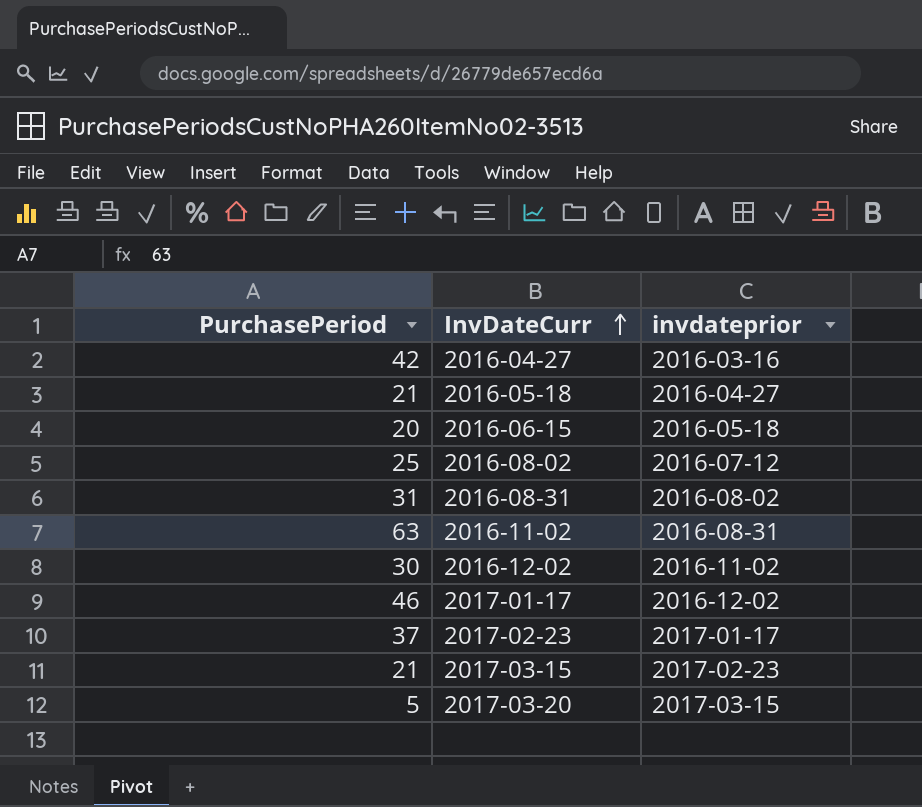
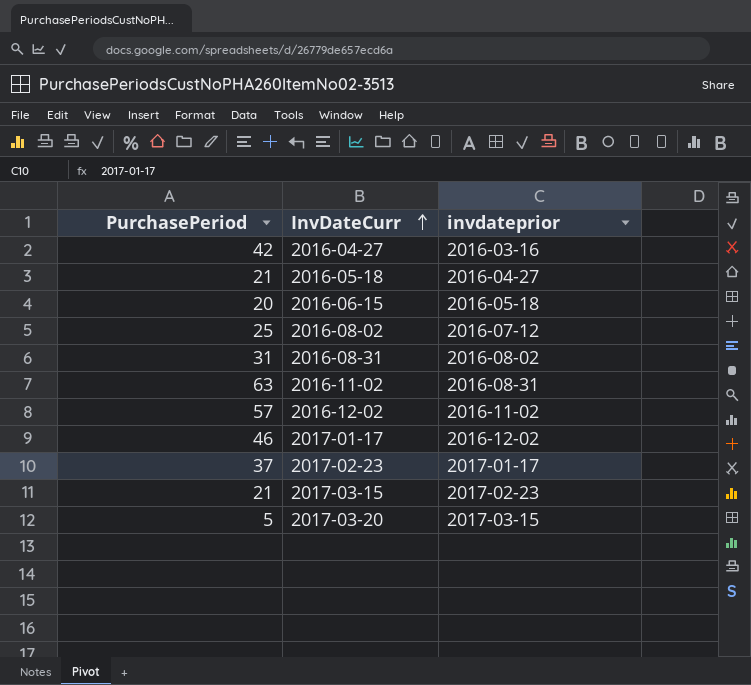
2016-12-02 | PurchasePeriod: 30 -> 57

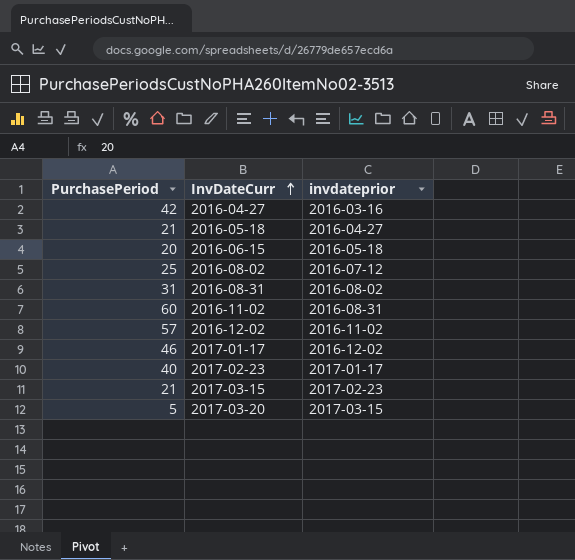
2016-11-02 | PurchasePeriod: 63 -> 60
2017-02-23 | PurchasePeriod: 37 -> 40

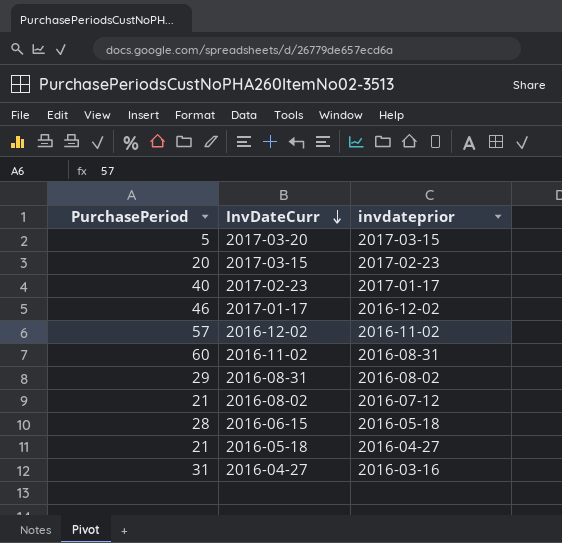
row order: InvDateCurr ascending -> InvDateCurr descending
2017-03-15 | PurchasePeriod: 21 -> 20
2016-08-31 | PurchasePeriod: 31 -> 29
2016-08-02 | PurchasePeriod: 25 -> 21
2016-06-15 | PurchasePeriod: 20 -> 28
2016-04-27 | PurchasePeriod: 42 -> 31

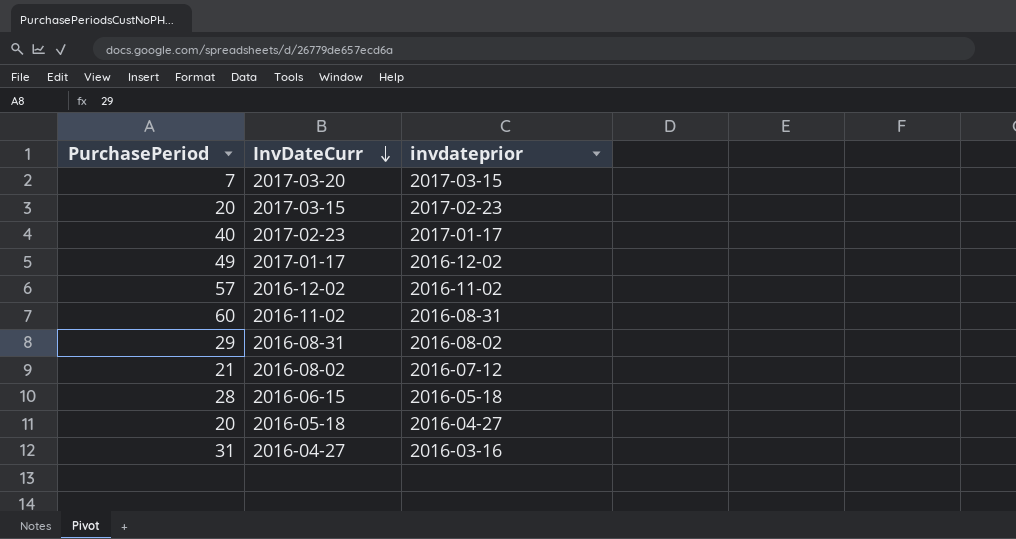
2017-03-20 | PurchasePeriod: 5 -> 7
2017-01-17 | PurchasePeriod: 46 -> 49
2016-05-18 | PurchasePeriod: 21 -> 20

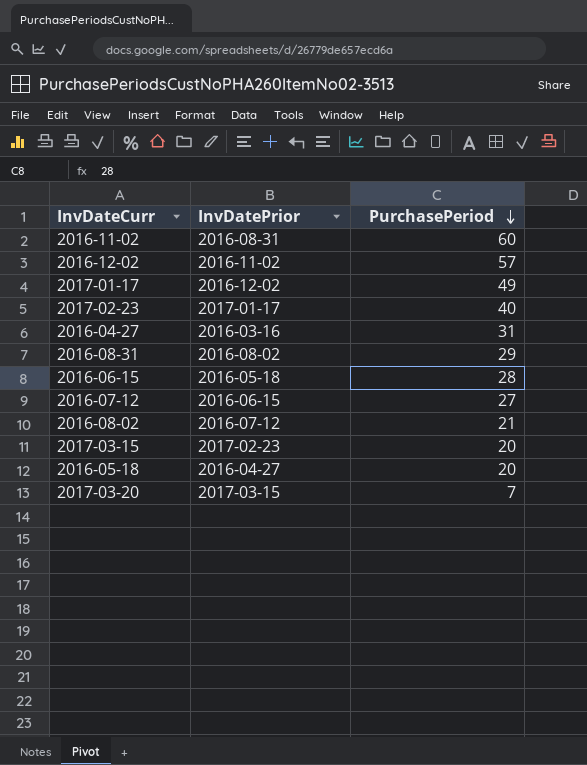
row order: InvDateCurr descending -> PurchasePeriod descending
column name: invdateprior -> InvDatePrior
column PurchasePeriod | position: 1 -> 3
row 2016-07-12: none -> 2016-06-15 | 27

